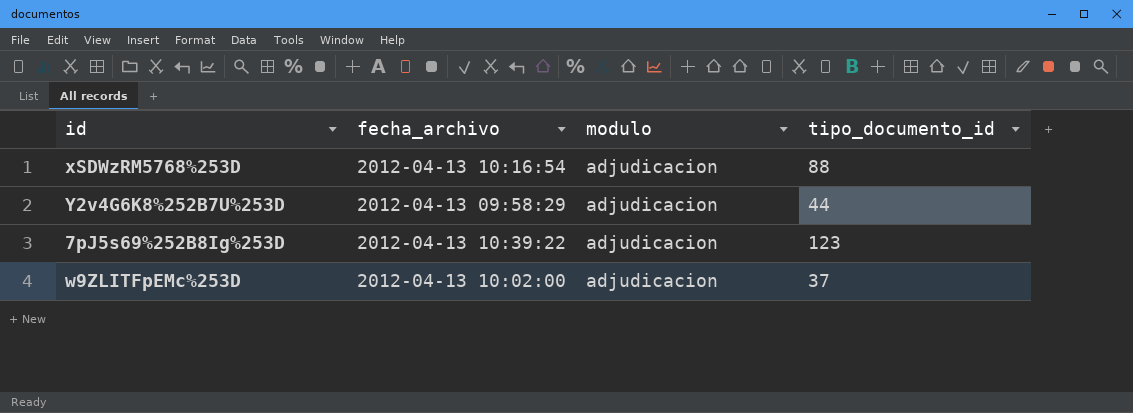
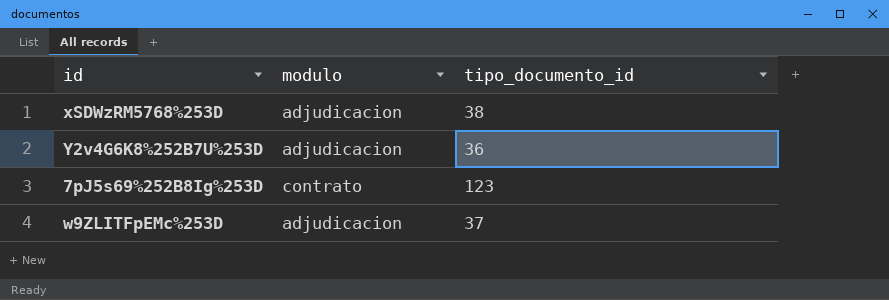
column fecha_archivo | position: 2 -> none
xSDWzRM5768%253D | tipo_documento_id: 88 -> 38
Y2v4G6K8%252B7U%253D | tipo_documento_id: 44 -> 36
7pJ5s69%252B8Ig%253D | modulo: adjudicacion -> contrato

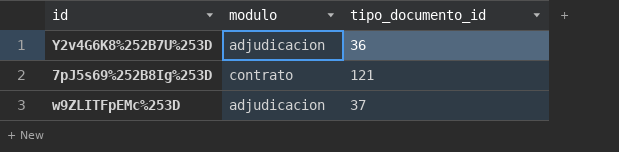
row xSDWzRM5768%253D: adjudicacion | 38 -> none
7pJ5s69%252B8Ig%253D | tipo_documento_id: 123 -> 121

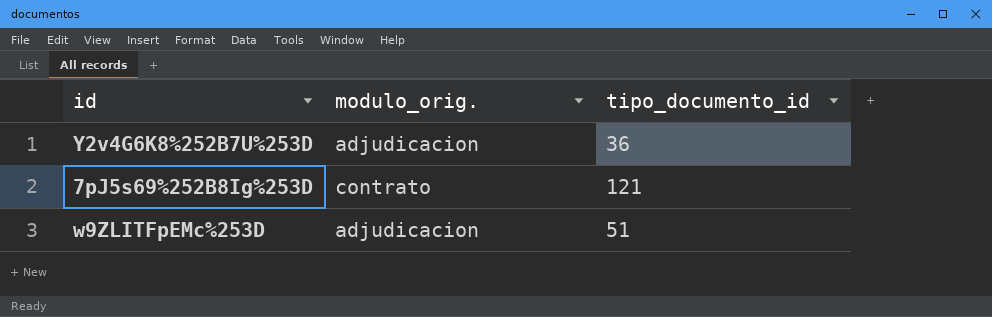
column name: modulo -> modulo_orig.
w9ZLITFpEMc%253D | tipo_documento_id: 37 -> 51

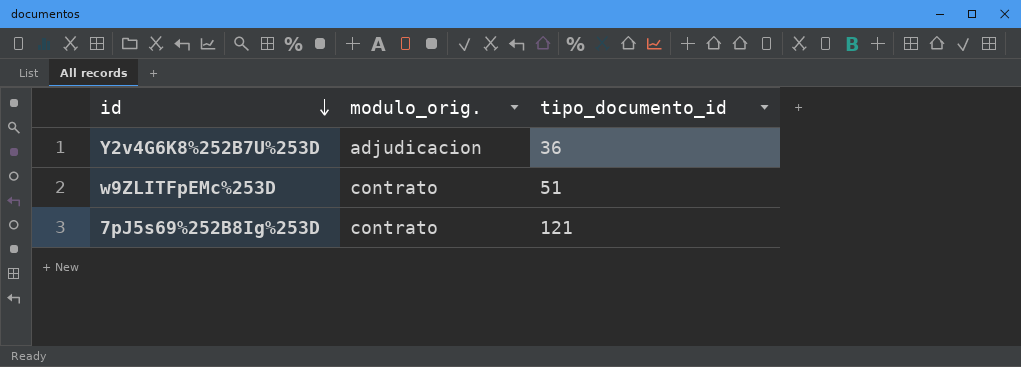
row order: none -> id descending
w9ZLITFpEMc%253D | modulo_orig.: adjudicacion -> contrato

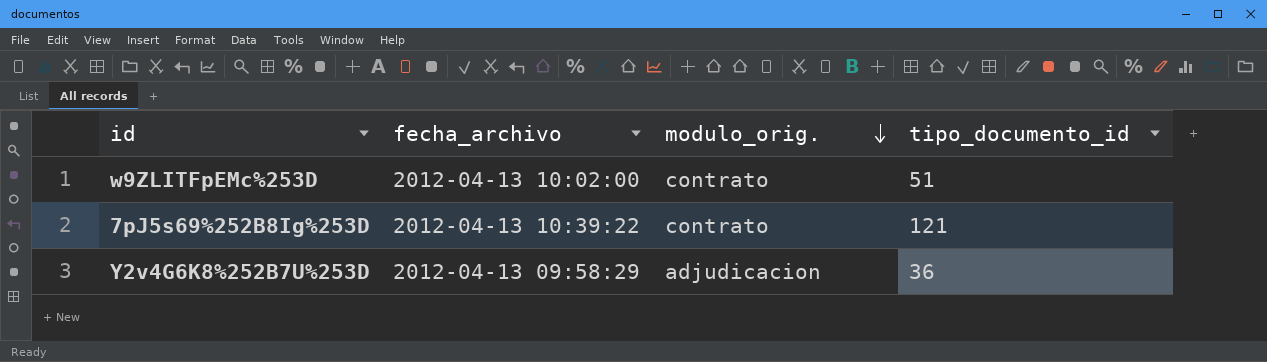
row order: id descending -> modulo_orig. descending
column fecha_archivo | position: none -> 2

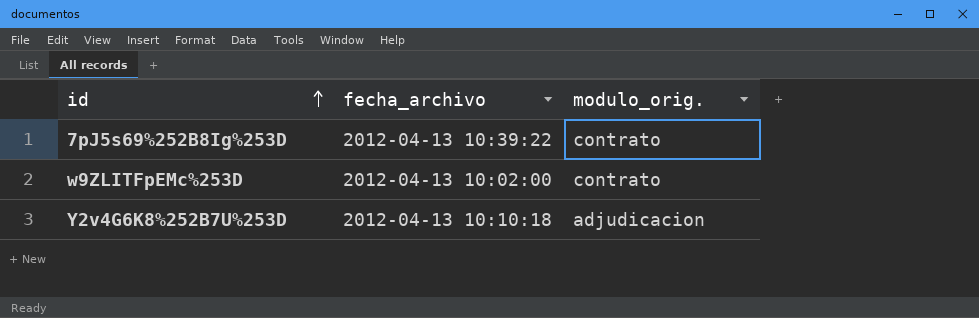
row order: modulo_orig. descending -> id ascending
column tipo_documento_id | position: 4 -> none
Y2v4G6K8%252B7U%253D | fecha_archivo: 2012-04-13 09:58:29 -> 2012-04-13 10:10:18

